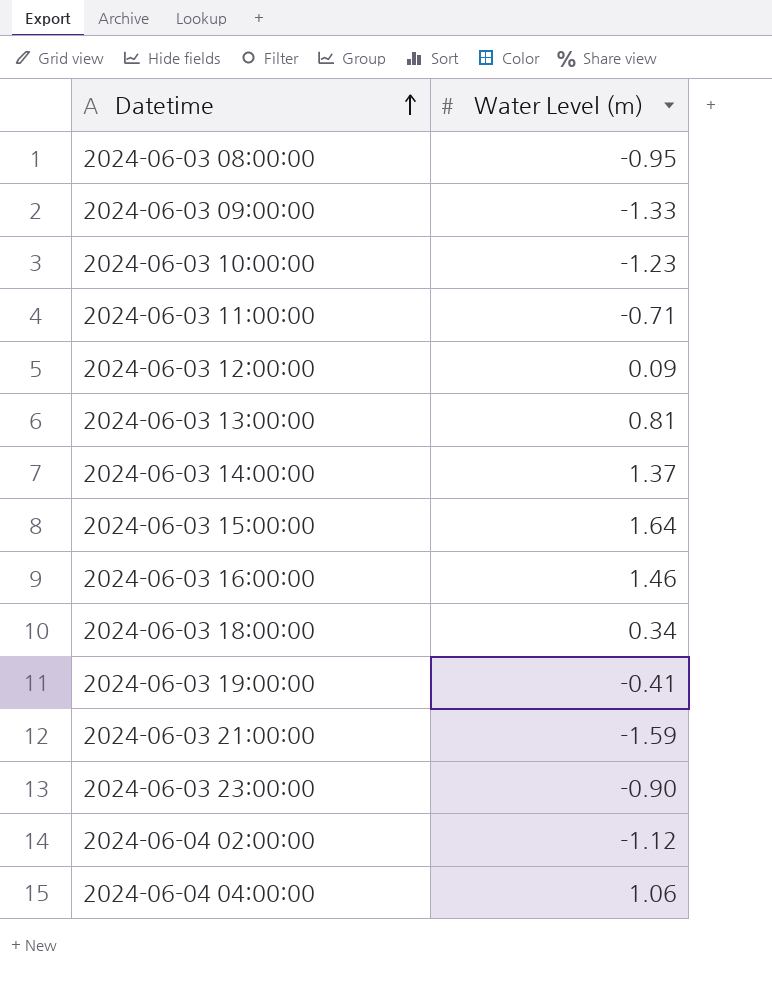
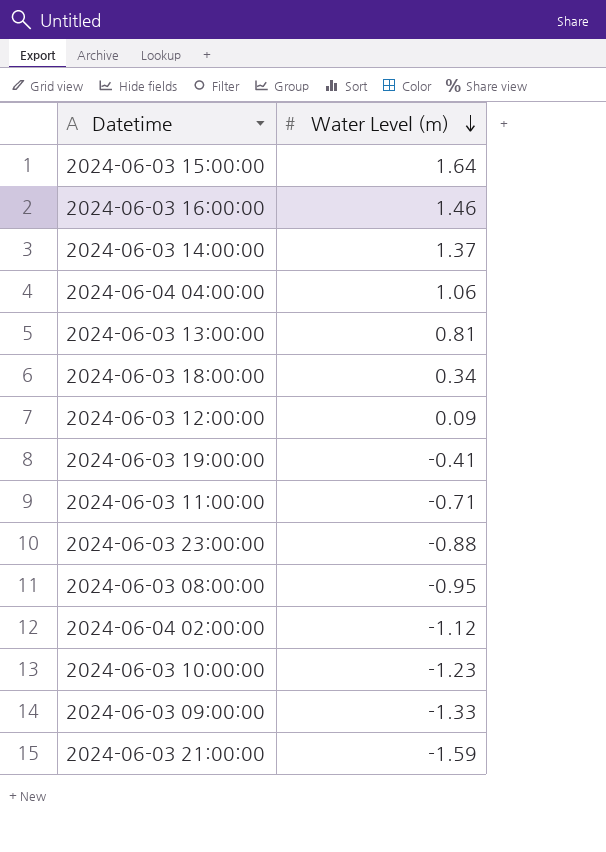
row order: Datetime ascending -> Water Level (m) descending
2024-06-03 23:00:00 | Water Level (m): -0.90 -> -0.88

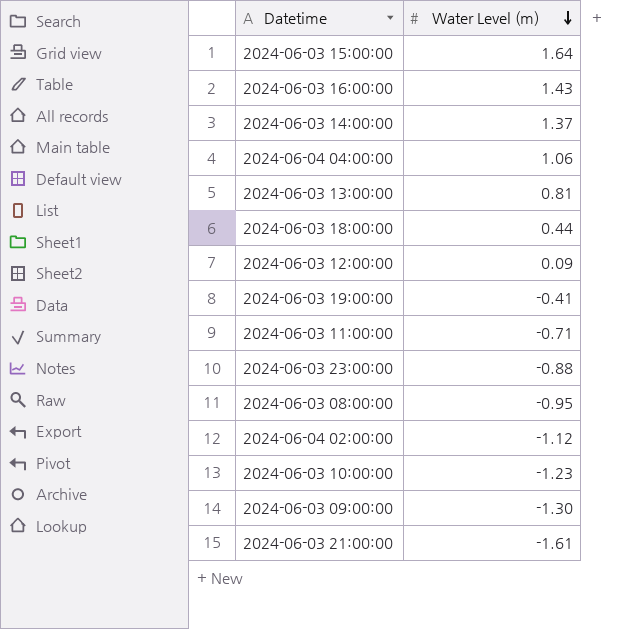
2024-06-03 16:00:00 | Water Level (m): 1.46 -> 1.43
2024-06-03 18:00:00 | Water Level (m): 0.34 -> 0.44
2024-06-03 09:00:00 | Water Level (m): -1.33 -> -1.30
2024-06-03 21:00:00 | Water Level (m): -1.59 -> -1.61

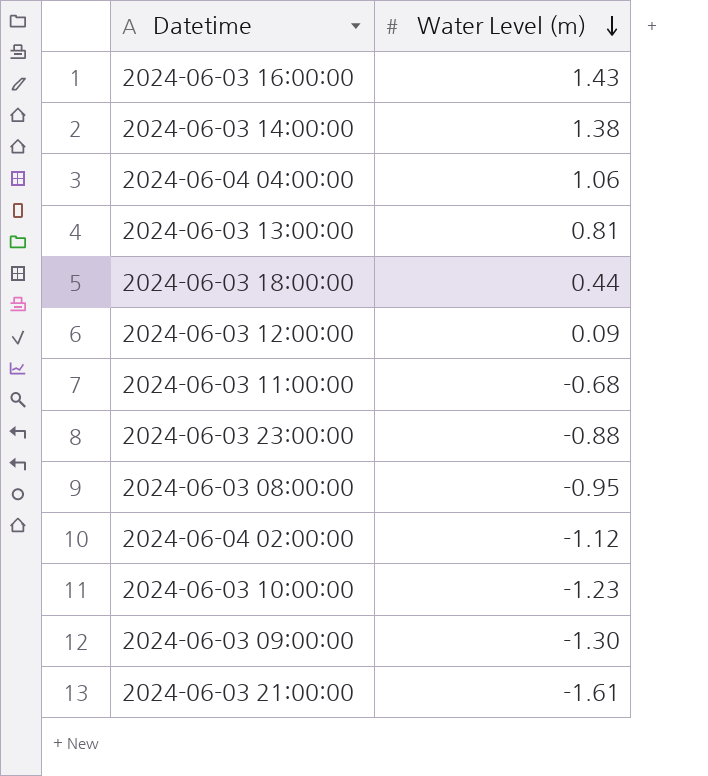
row 2024-06-03 15:00:00: 1.64 -> none
row 2024-06-03 19:00:00: -0.41 -> none
2024-06-03 14:00:00 | Water Level (m): 1.37 -> 1.38
2024-06-03 11:00:00 | Water Level (m): -0.71 -> -0.68

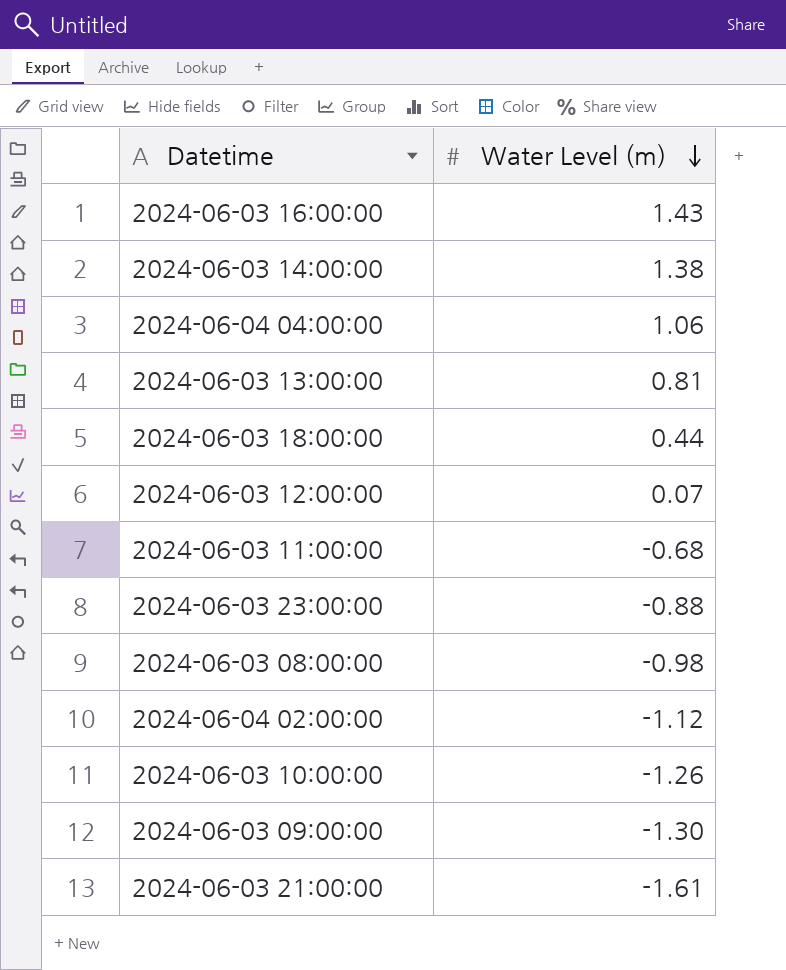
2024-06-03 12:00:00 | Water Level (m): 0.09 -> 0.07
2024-06-03 08:00:00 | Water Level (m): -0.95 -> -0.98
2024-06-03 10:00:00 | Water Level (m): -1.23 -> -1.26

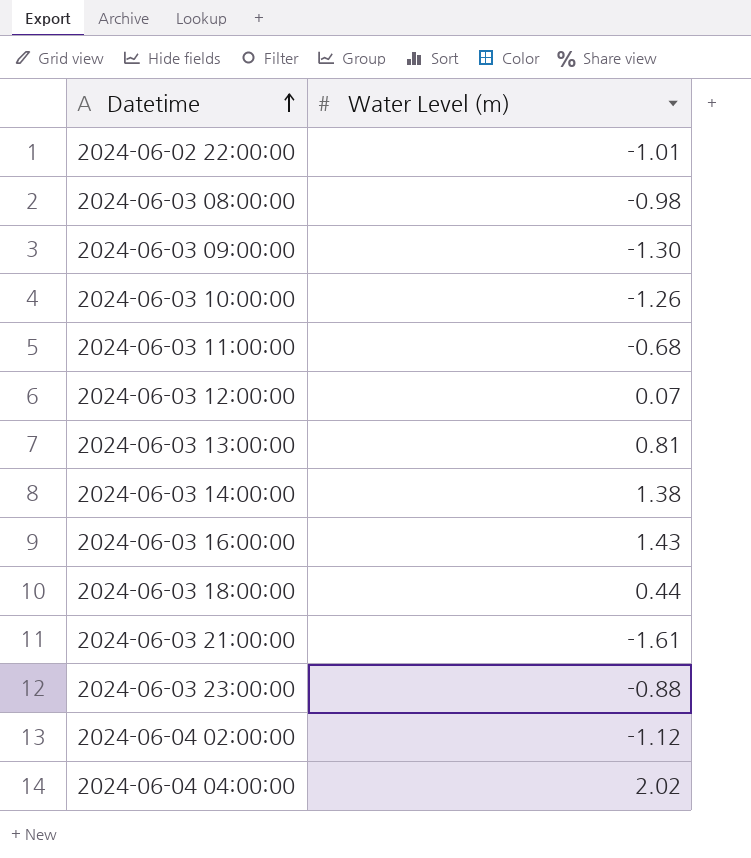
row order: Water Level (m) descending -> Datetime ascending
row 2024-06-02 22:00:00: none -> -1.01
2024-06-04 04:00:00 | Water Level (m): 1.06 -> 2.02

